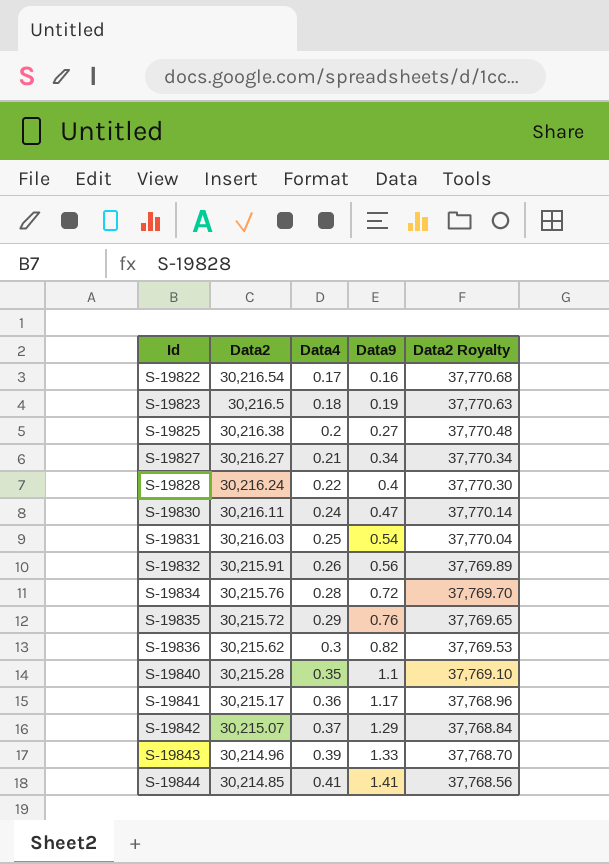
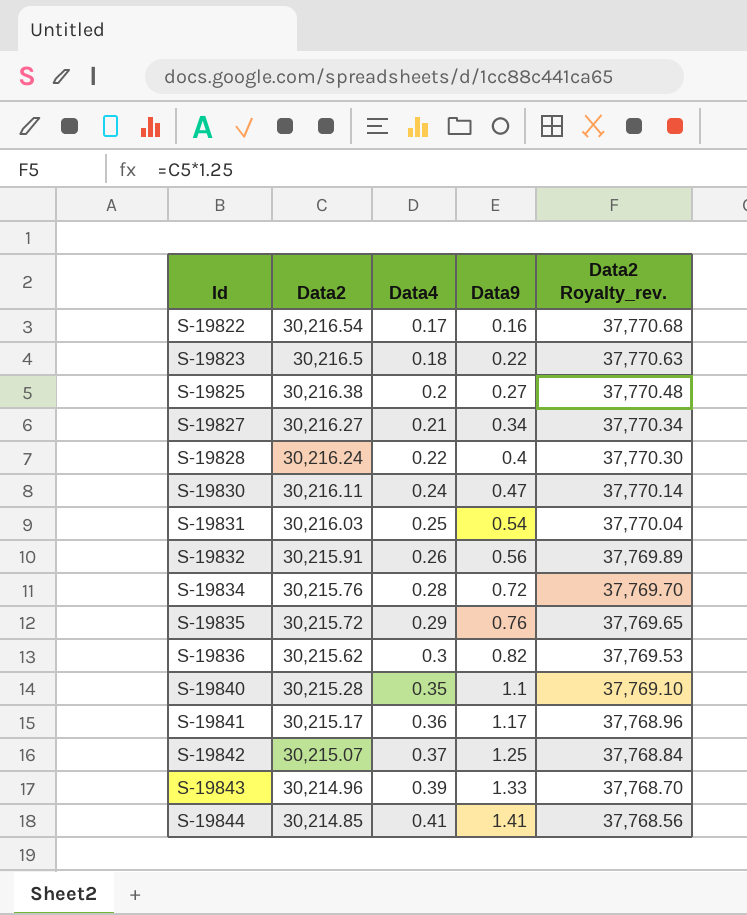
column name: Data2 Royalty -> Data2 Royalty_rev.
S-19823 | Data9: 0.19 -> 0.22
S-19842 | Data9: 1.29 -> 1.25

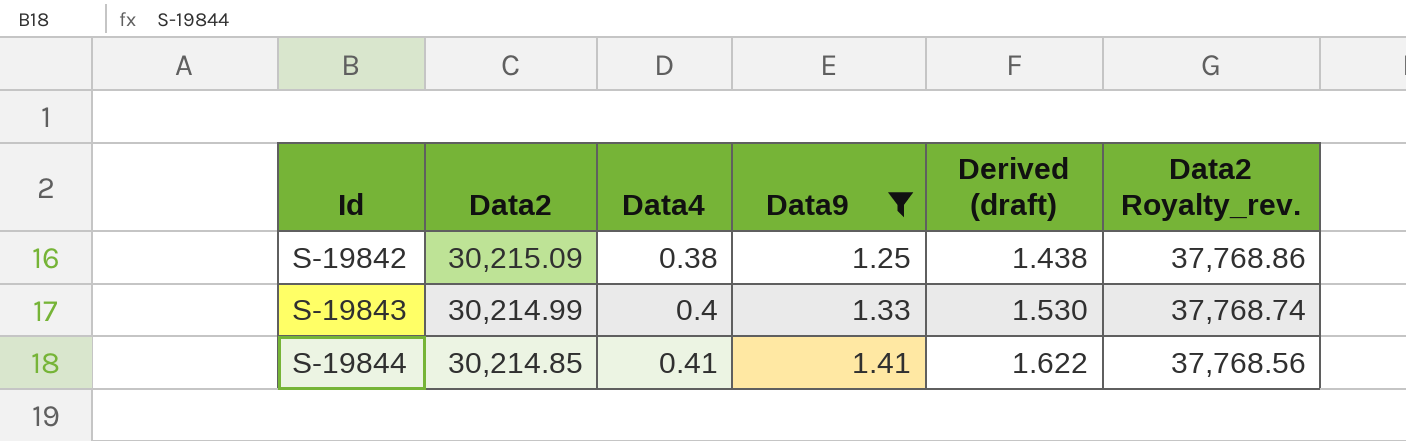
filter: none -> Data9 >= 1.25
column Derived (draft) | formula: none -> [Data9] * 1.15
S-19842 | Data2: 30,215.07 -> 30,215.09
S-19842 | Data4: 0.37 -> 0.38
S-19842 | Data2 Royalty_rev.: 37,768.84 -> 37,768.86
S-19843 | Data2: 30,214.96 -> 30,214.99
S-19843 | Data4: 0.39 -> 0.4
S-19843 | Data2 Royalty_rev.: 37,768.70 -> 37,768.74

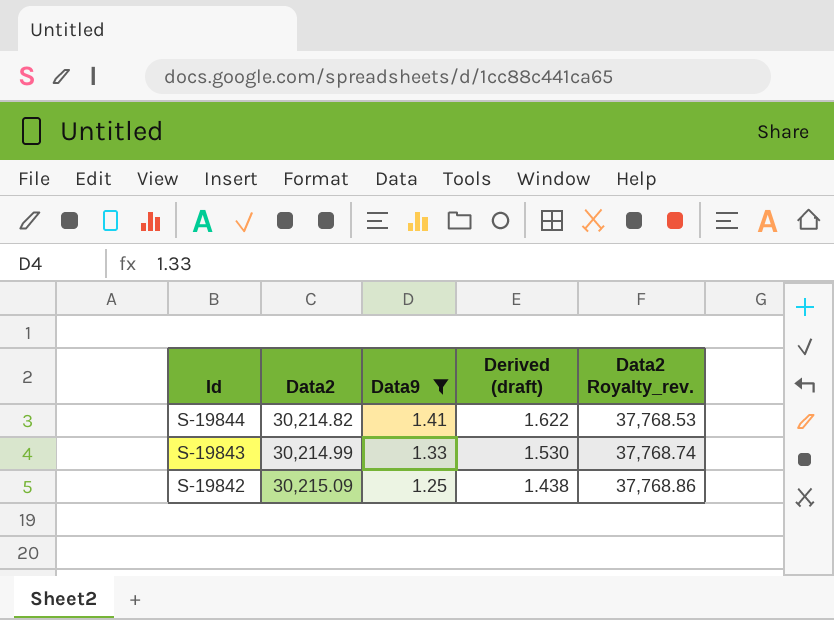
row order: Id ascending -> Id descending
column Data4 | position: 3 -> none
S-19844 | Data2: 30,214.85 -> 30,214.82
S-19844 | Data2 Royalty_rev.: 37,768.56 -> 37,768.53

